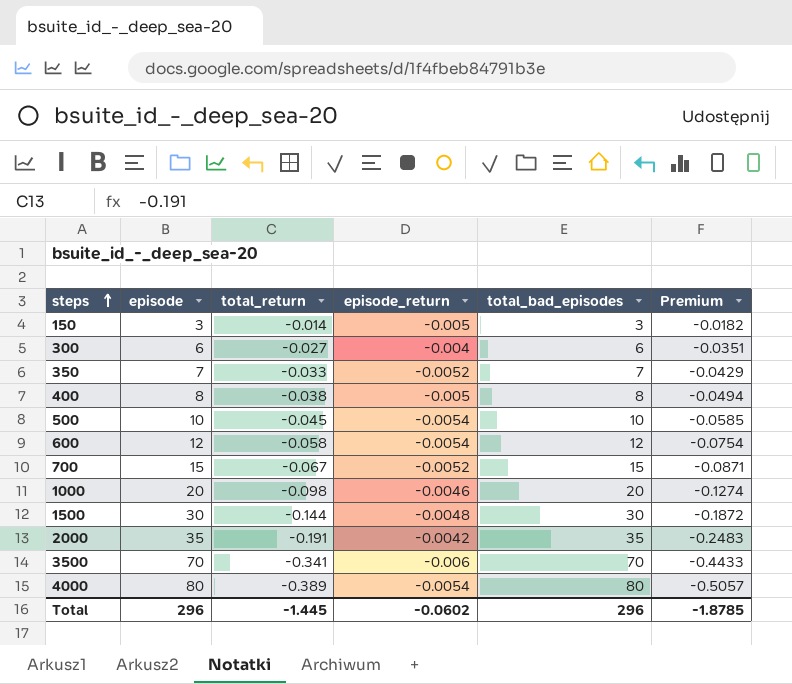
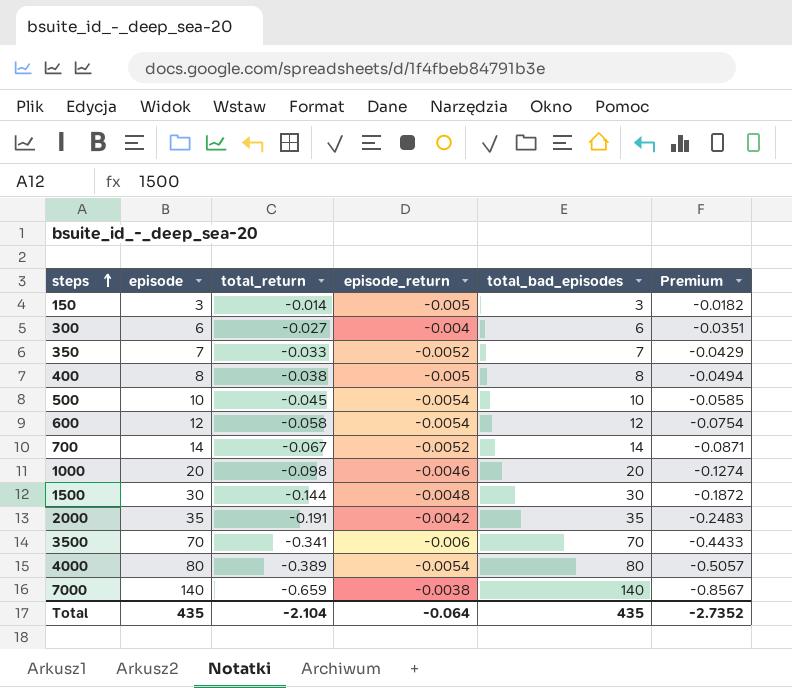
700 | episode: 15 -> 14
700 | total_bad_episodes: 15 -> 14
row 7000: none -> 140 | -0.659 | -0.0038 | 140 | -0.8567
Total | episode: 296 -> 435
Total | total_return: -1.445 -> -2.104
Total | episode_return: -0.0602 -> -0.064
Total | total_bad_episodes: 296 -> 435
Total | Premium: -1.8785 -> -2.7352

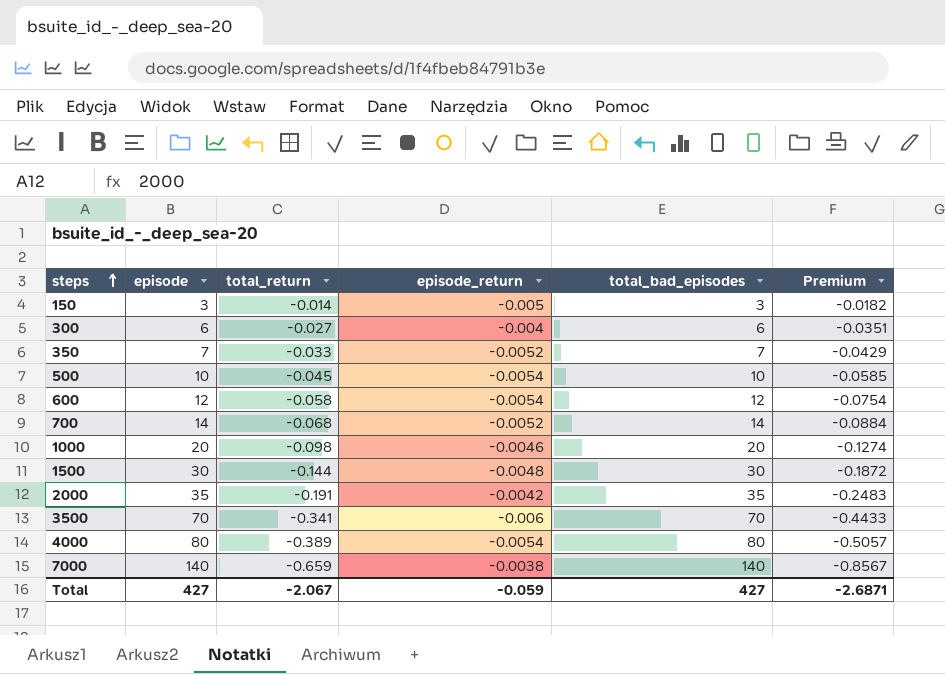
row 400: 8 | -0.038 | -0.005 | 8 | -0.0494 -> none
700 | total_return: -0.067 -> -0.068
700 | Premium: -0.0871 -> -0.0884
Total | episode: 435 -> 427
Total | total_return: -2.104 -> -2.067
Total | episode_return: -0.064 -> -0.059
Total | total_bad_episodes: 435 -> 427
Total | Premium: -2.7352 -> -2.6871

